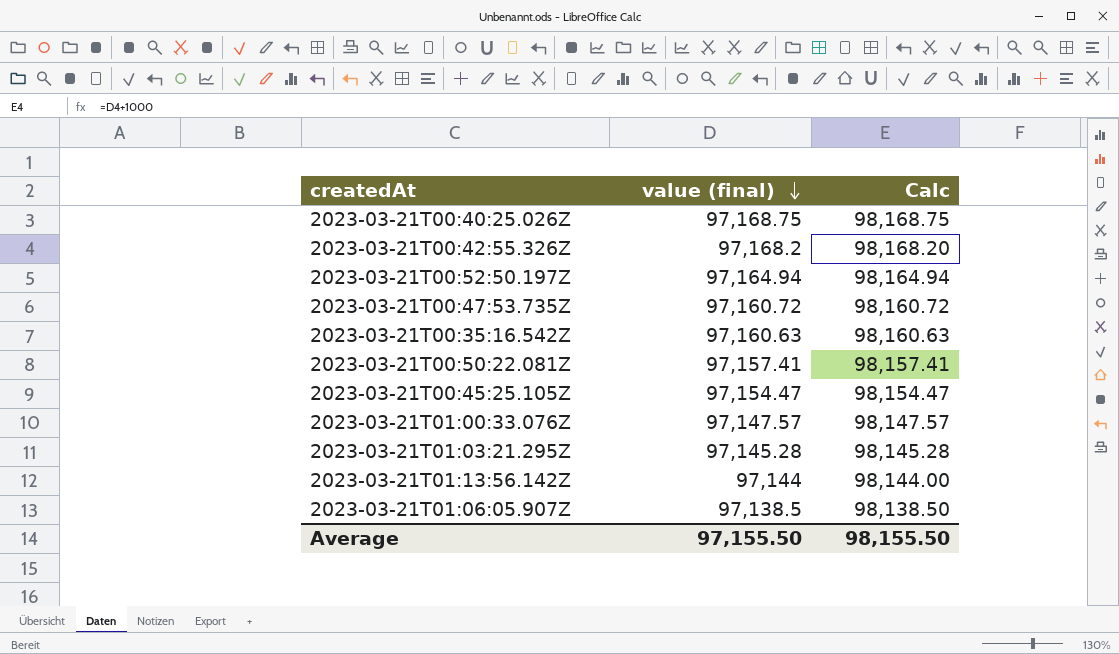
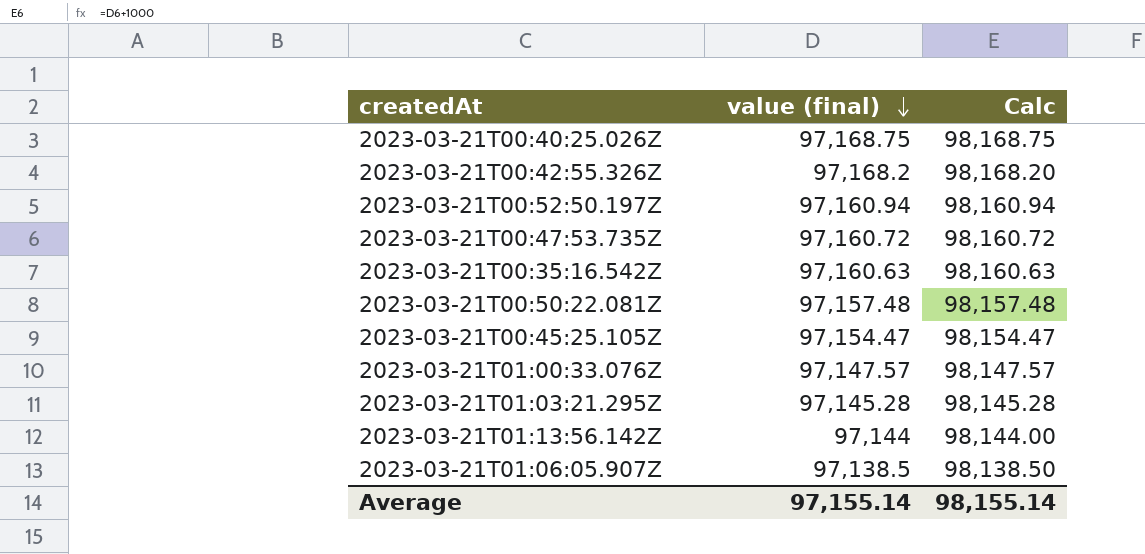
2023-03-21T00:52:50.197Z | value (final): 97,164.94 -> 97,160.94
2023-03-21T00:52:50.197Z | Calc: 98,164.94 -> 98,160.94
2023-03-21T00:50:22.081Z | value (final): 97,157.41 -> 97,157.48
2023-03-21T00:50:22.081Z | Calc: 98,157.41 -> 98,157.48
Average | value (final): 97,155.50 -> 97,155.14
Average | Calc: 98,155.50 -> 98,155.14

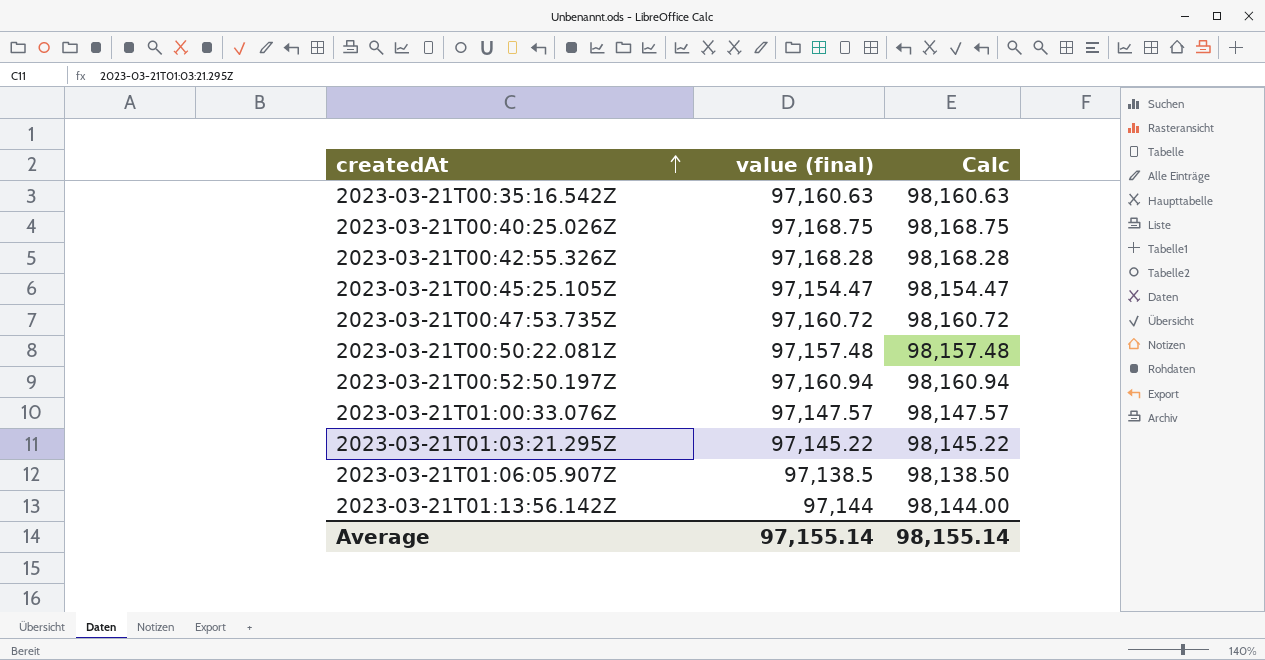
row order: value (final) descending -> createdAt ascending
2023-03-21T00:42:55.326Z | value (final): 97,168.2 -> 97,168.28
2023-03-21T00:42:55.326Z | Calc: 98,168.20 -> 98,168.28
2023-03-21T01:03:21.295Z | value (final): 97,145.28 -> 97,145.22
2023-03-21T01:03:21.295Z | Calc: 98,145.28 -> 98,145.22

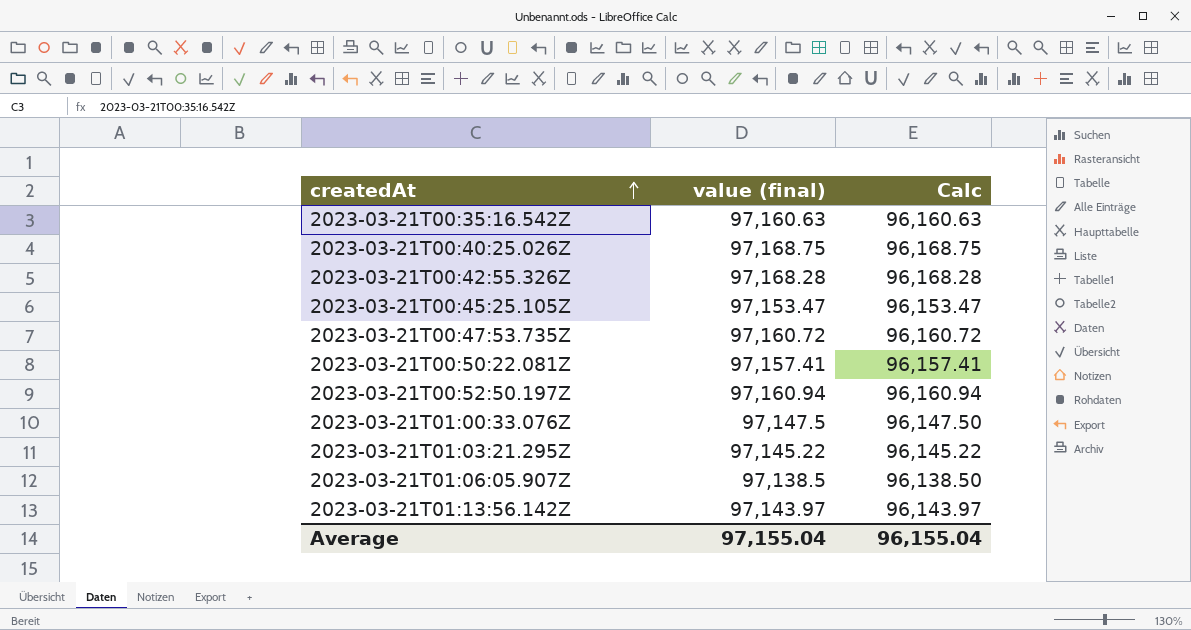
column Calc | formula: [value (final)] + 1000 -> [value (final)] - 1000
2023-03-21T00:45:25.105Z | value (final): 97,154.47 -> 97,153.47
2023-03-21T00:50:22.081Z | value (final): 97,157.48 -> 97,157.41
2023-03-21T01:00:33.076Z | value (final): 97,147.57 -> 97,147.5
2023-03-21T01:13:56.142Z | value (final): 97,144 -> 97,143.97
Average | value (final): 97,155.14 -> 97,155.04
Average | Calc: 98,155.14 -> 96,155.04

